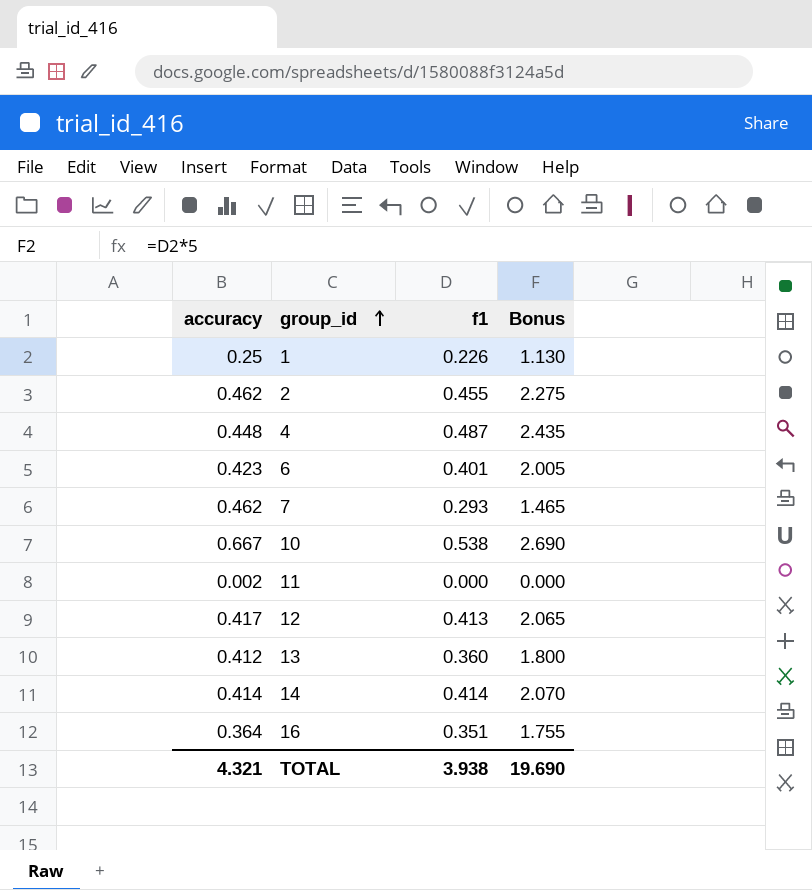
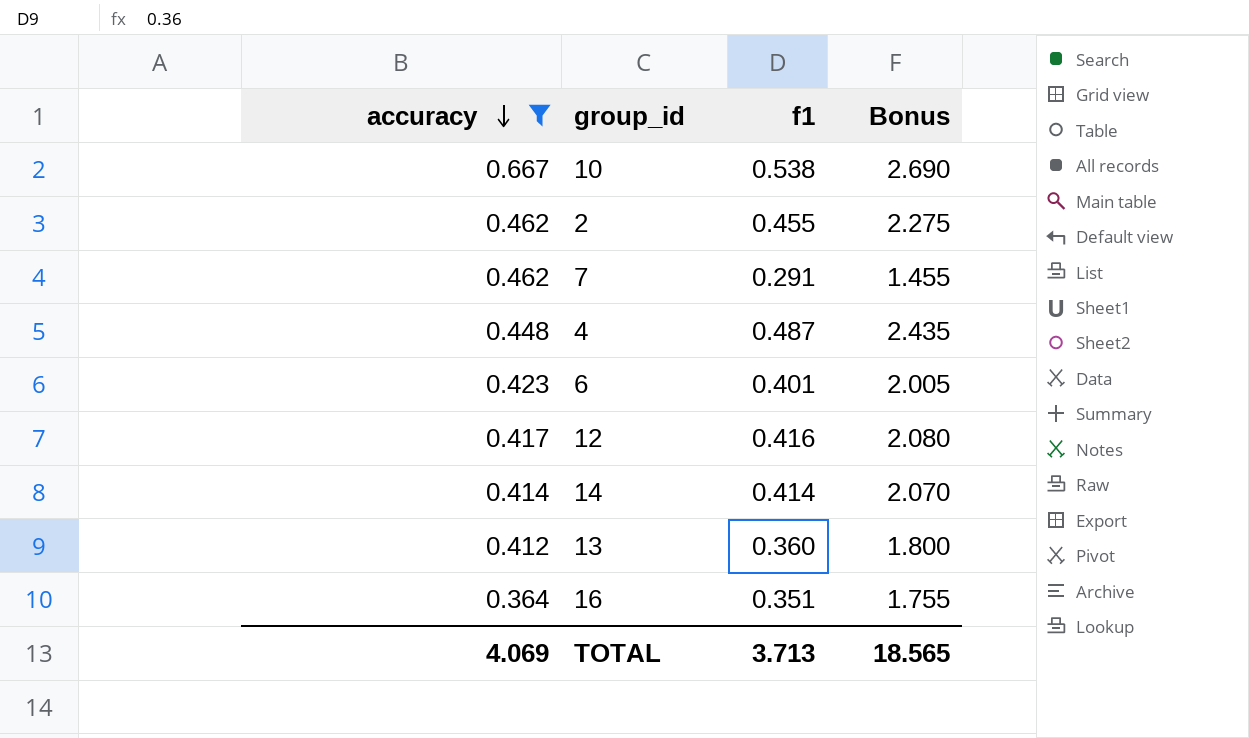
filter: none -> accuracy >= 0.364
row order: group_id ascending -> accuracy descending
7 | f1: 0.293 -> 0.291
7 | Bonus: 1.465 -> 1.455
12 | f1: 0.413 -> 0.416
12 | Bonus: 2.065 -> 2.080
TOTAL | accuracy: 4.321 -> 4.069
TOTAL | f1: 3.938 -> 3.713
TOTAL | Bonus: 19.690 -> 18.565

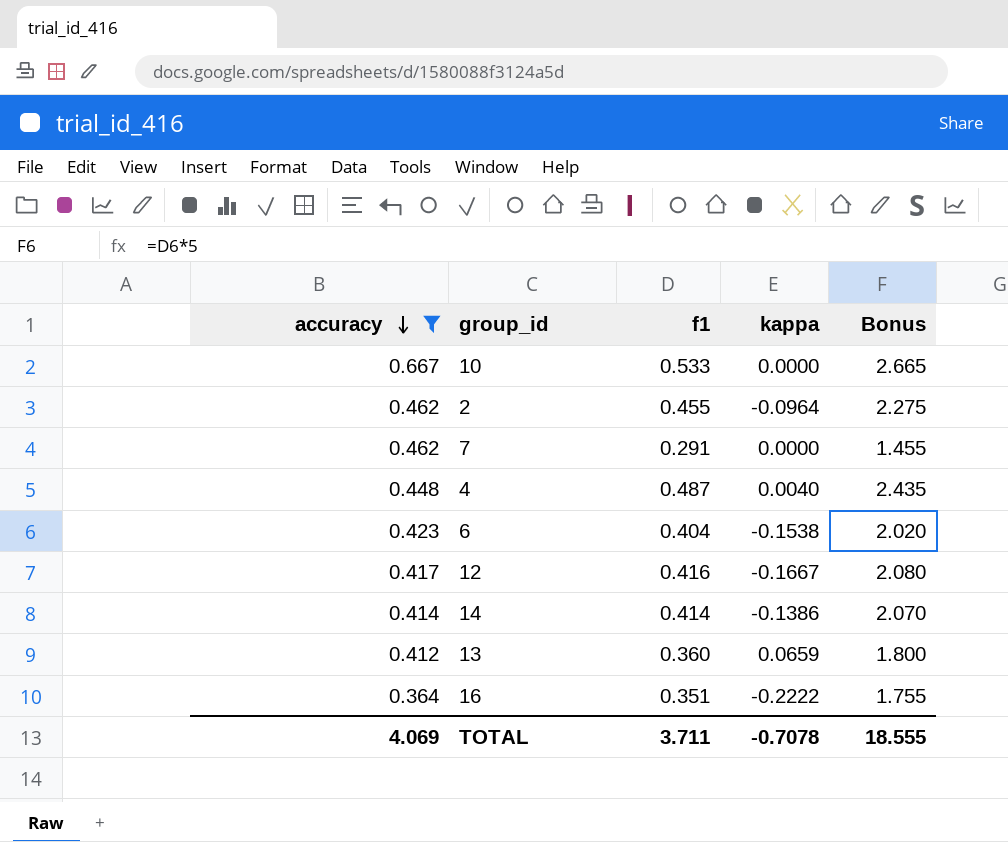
column kappa | position: none -> 4
10 | f1: 0.538 -> 0.533
10 | Bonus: 2.690 -> 2.665
6 | f1: 0.401 -> 0.404
6 | Bonus: 2.005 -> 2.020
TOTAL | f1: 3.713 -> 3.711
TOTAL | Bonus: 18.565 -> 18.555

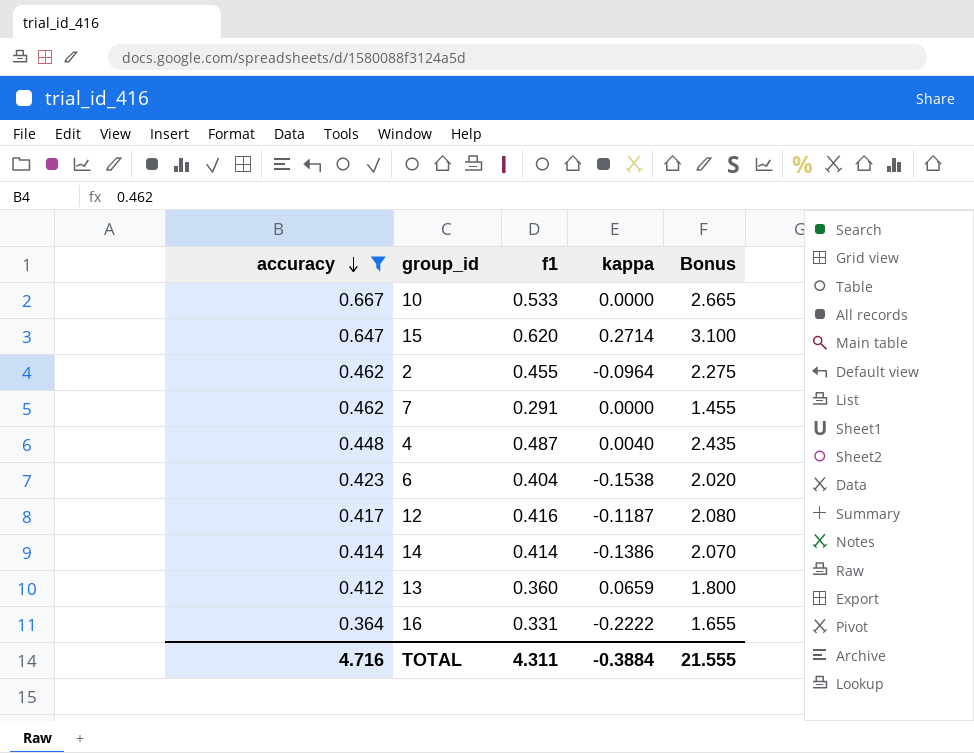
row 15: none -> 0.647 | 0.620 | 0.2714 | 3.100
12 | kappa: -0.1667 -> -0.1187
16 | f1: 0.351 -> 0.331
16 | Bonus: 1.755 -> 1.655
TOTAL | accuracy: 4.069 -> 4.716
TOTAL | f1: 3.711 -> 4.311
TOTAL | kappa: -0.7078 -> -0.3884
TOTAL | Bonus: 18.555 -> 21.555

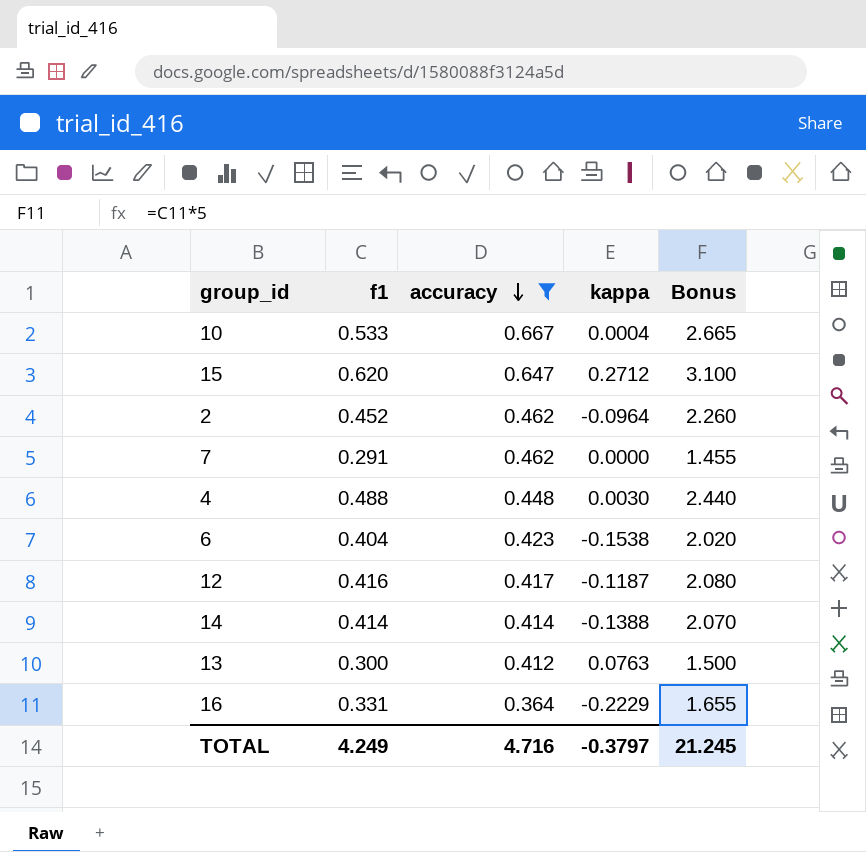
column accuracy | position: 1 -> 3
10 | kappa: 0.0000 -> 0.0004
15 | kappa: 0.2714 -> 0.2712
2 | f1: 0.455 -> 0.452
2 | Bonus: 2.275 -> 2.260
4 | f1: 0.487 -> 0.488
4 | kappa: 0.0040 -> 0.0030
4 | Bonus: 2.435 -> 2.440
14 | kappa: -0.1386 -> -0.1388
13 | f1: 0.360 -> 0.300
13 | kappa: 0.0659 -> 0.0763
13 | Bonus: 1.800 -> 1.500
16 | kappa: -0.2222 -> -0.2229
TOTAL | f1: 4.311 -> 4.249
TOTAL | kappa: -0.3884 -> -0.3797
TOTAL | Bonus: 21.555 -> 21.245

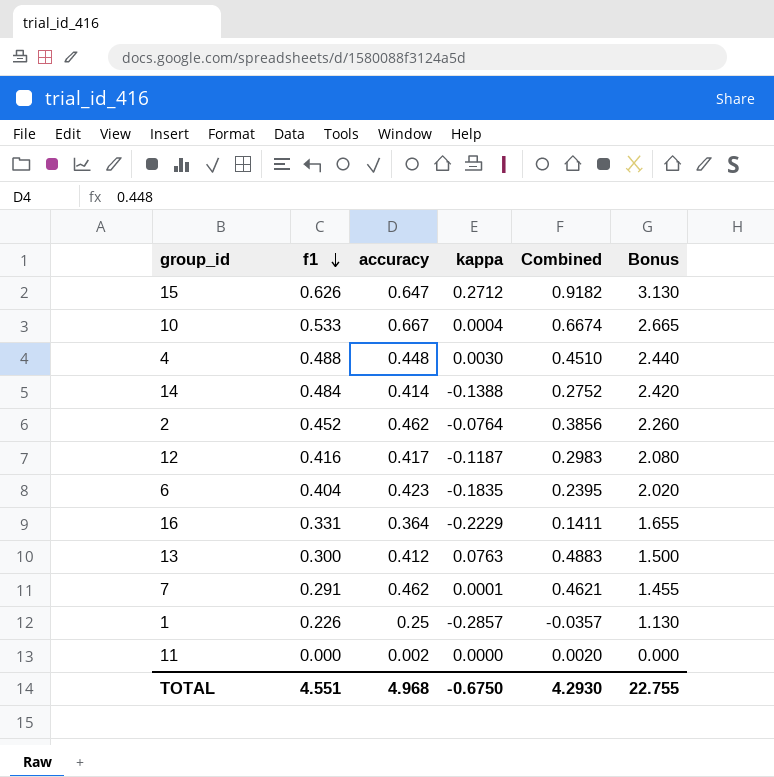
filter: accuracy >= 0.364 -> none
row order: accuracy descending -> f1 descending
column Combined | formula: none -> [accuracy] + [kappa]
15 | f1: 0.620 -> 0.626
15 | Bonus: 3.100 -> 3.130
14 | f1: 0.414 -> 0.484
14 | Bonus: 2.070 -> 2.420
2 | kappa: -0.0964 -> -0.0764
6 | kappa: -0.1538 -> -0.1835
7 | kappa: 0.0000 -> 0.0001
TOTAL | f1: 4.249 -> 4.551
TOTAL | accuracy: 4.716 -> 4.968
TOTAL | kappa: -0.3797 -> -0.6750
TOTAL | Bonus: 21.245 -> 22.755

